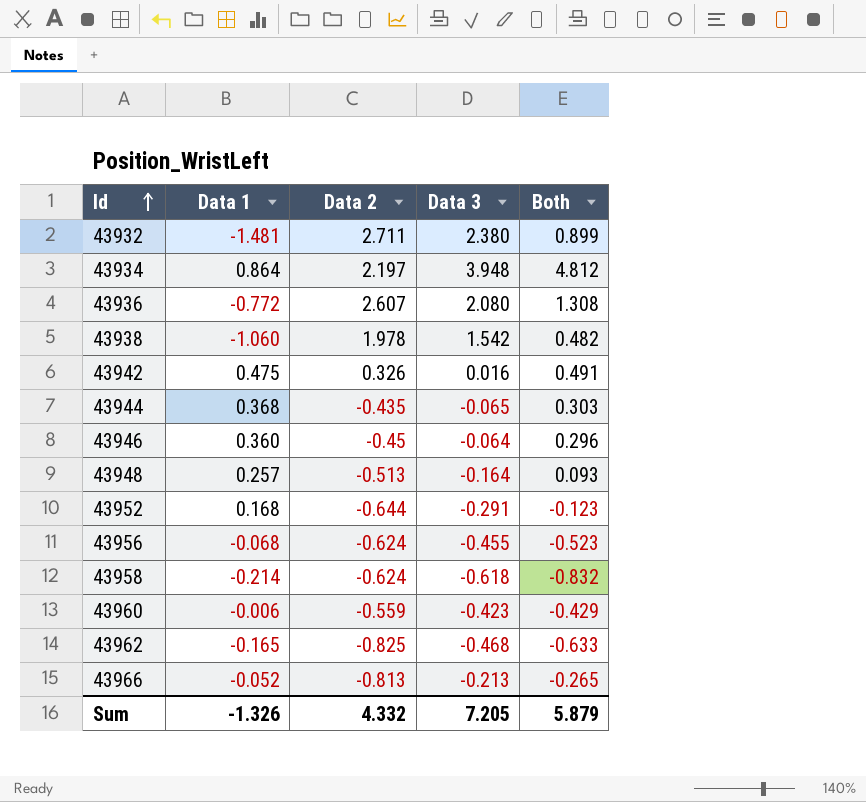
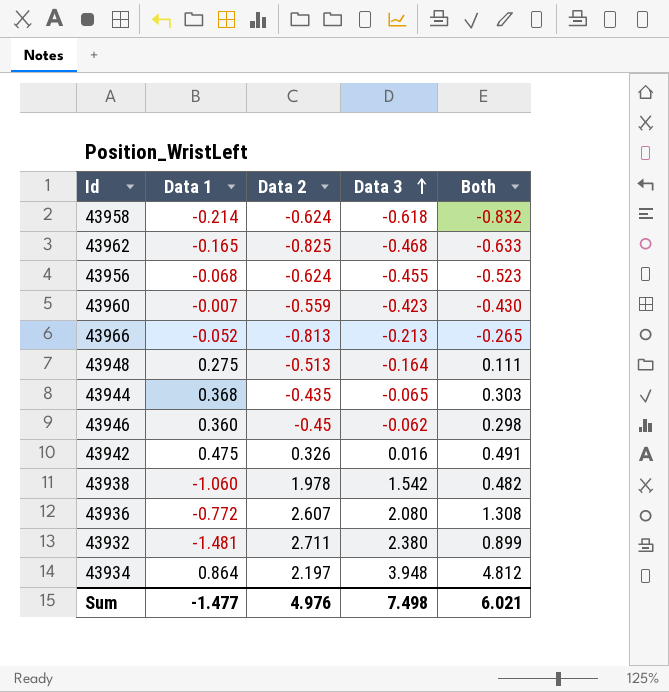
row order: Id ascending -> Data 3 ascending
row 43952: 0.168 | -0.644 | -0.291 | -0.123 -> none
43960 | Data 1: -0.006 -> -0.007
43960 | Both: -0.429 -> -0.430
43948 | Data 1: 0.257 -> 0.275
43948 | Both: 0.093 -> 0.111
43946 | Data 3: -0.064 -> -0.062
43946 | Both: 0.296 -> 0.298
Sum | Data 1: -1.326 -> -1.477
Sum | Data 2: 4.332 -> 4.976
Sum | Data 3: 7.205 -> 7.498
Sum | Both: 5.879 -> 6.021

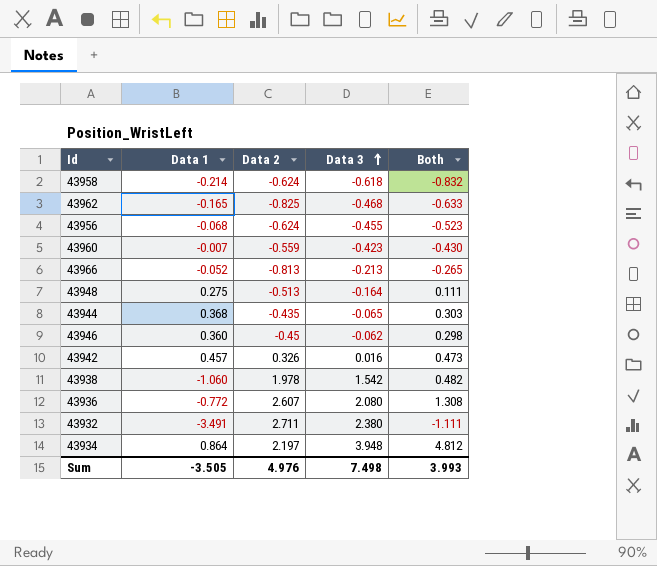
43942 | Data 1: 0.475 -> 0.457
43942 | Both: 0.491 -> 0.473
43932 | Data 1: -1.481 -> -3.491
43932 | Both: 0.899 -> -1.111
Sum | Data 1: -1.477 -> -3.505
Sum | Both: 6.021 -> 3.993

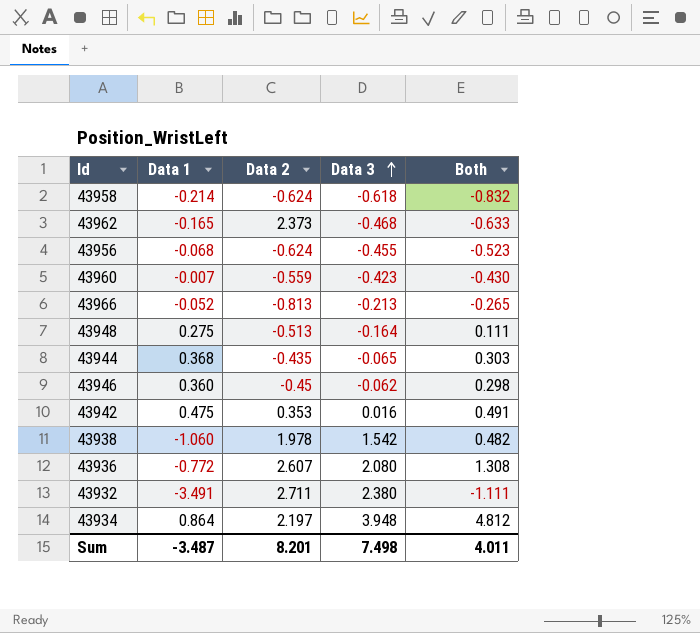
43962 | Data 2: -0.825 -> 2.373
43942 | Data 1: 0.457 -> 0.475
43942 | Data 2: 0.326 -> 0.353
43942 | Both: 0.473 -> 0.491
Sum | Data 1: -3.505 -> -3.487
Sum | Data 2: 4.976 -> 8.201
Sum | Both: 3.993 -> 4.011

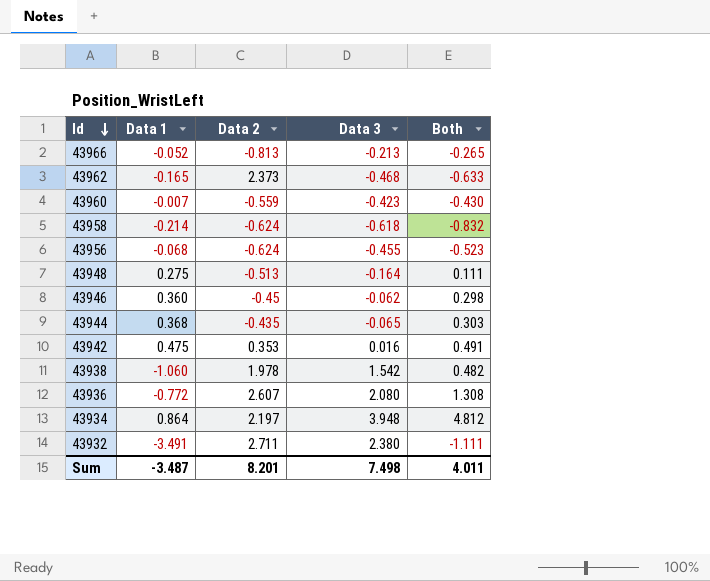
row order: Data 3 ascending -> Id descending

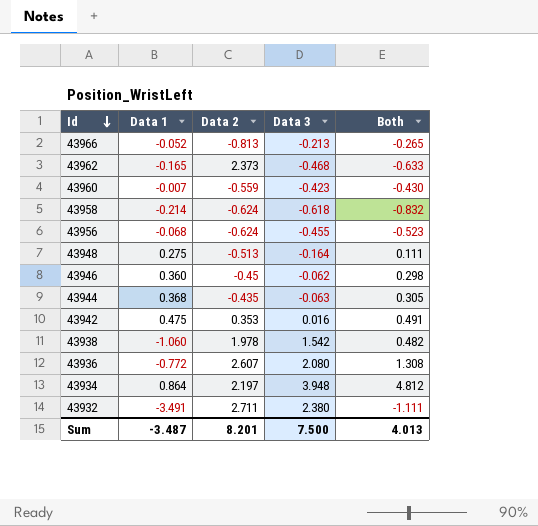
43944 | Data 3: -0.065 -> -0.063
43944 | Both: 0.303 -> 0.305
Sum | Data 3: 7.498 -> 7.500
Sum | Both: 4.011 -> 4.013

